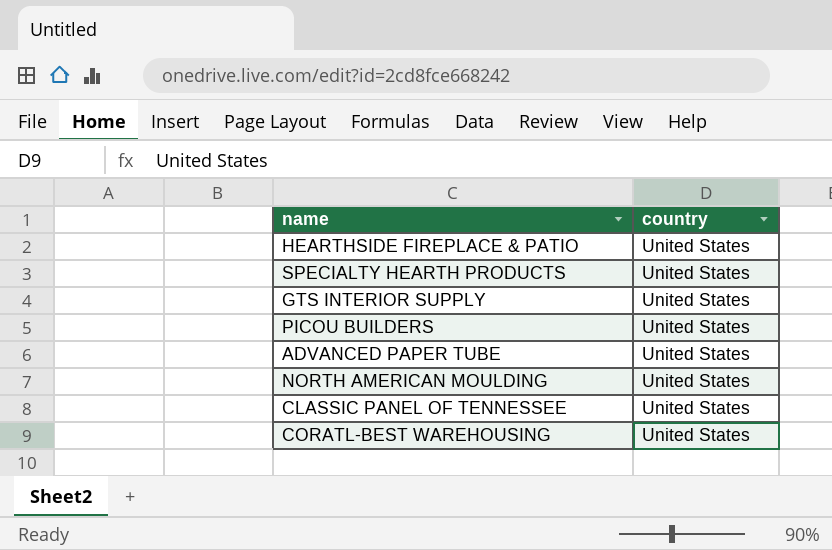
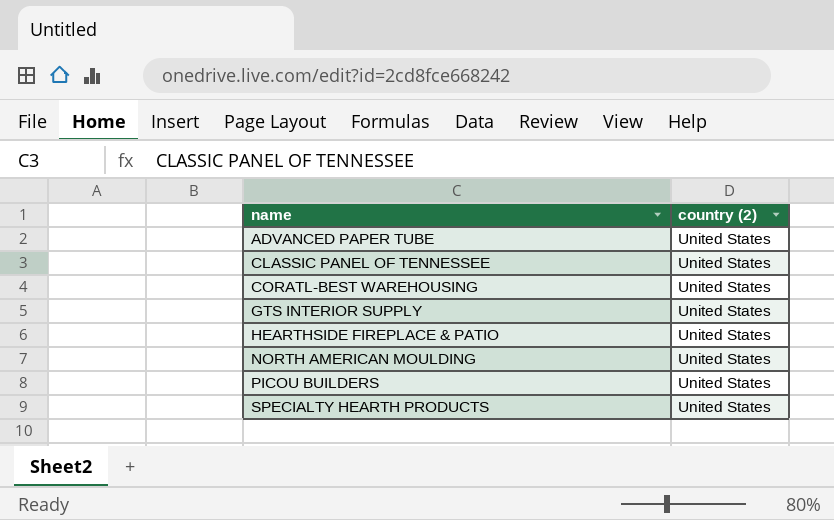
row order: none -> name ascending
column name: country -> country (2)

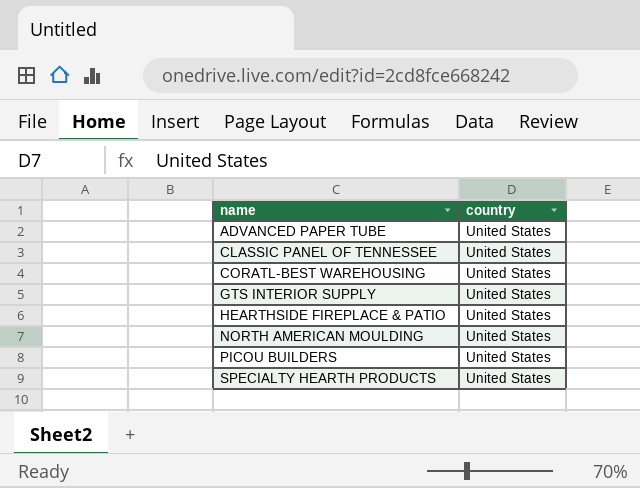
column name: country (2) -> country

